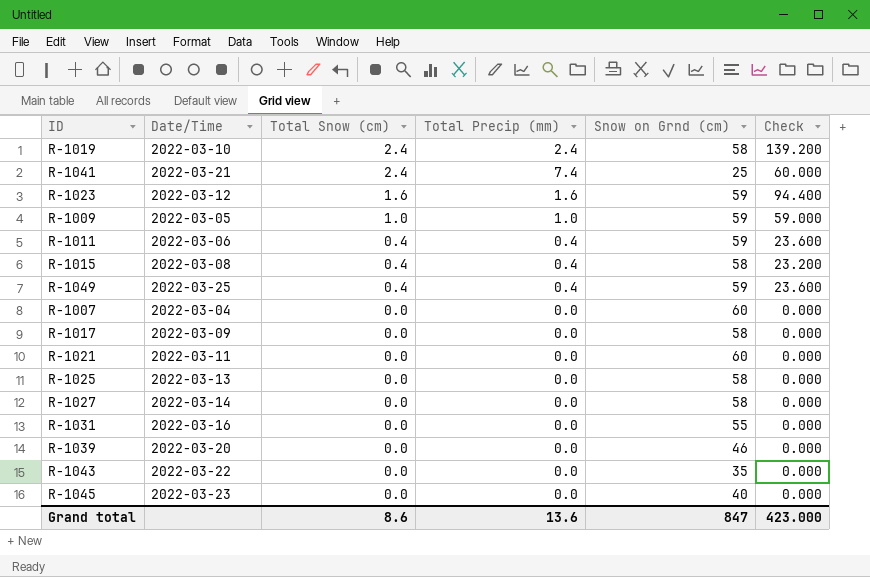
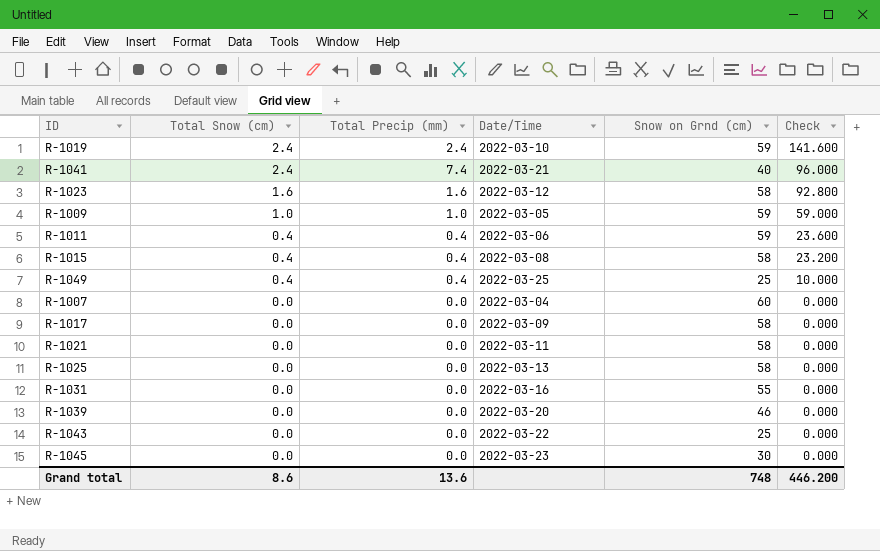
column Date/Time | position: 2 -> 4
row R-1027: 2022-03-14 | 0.0 | 0.0 | 58 | 0.000 -> none
R-1019 | Snow on Grnd (cm): 58 -> 59
R-1019 | Check: 139.200 -> 141.600
R-1041 | Snow on Grnd (cm): 25 -> 40
R-1041 | Check: 60.000 -> 96.000
R-1023 | Snow on Grnd (cm): 59 -> 58
R-1023 | Check: 94.400 -> 92.800
R-1049 | Snow on Grnd (cm): 59 -> 25
R-1049 | Check: 23.600 -> 10.000
R-1021 | Snow on Grnd (cm): 60 -> 58
R-1043 | Snow on Grnd (cm): 35 -> 25
R-1045 | Snow on Grnd (cm): 40 -> 30
Grand total | Snow on Grnd (cm): 847 -> 748
Grand total | Check: 423.000 -> 446.200

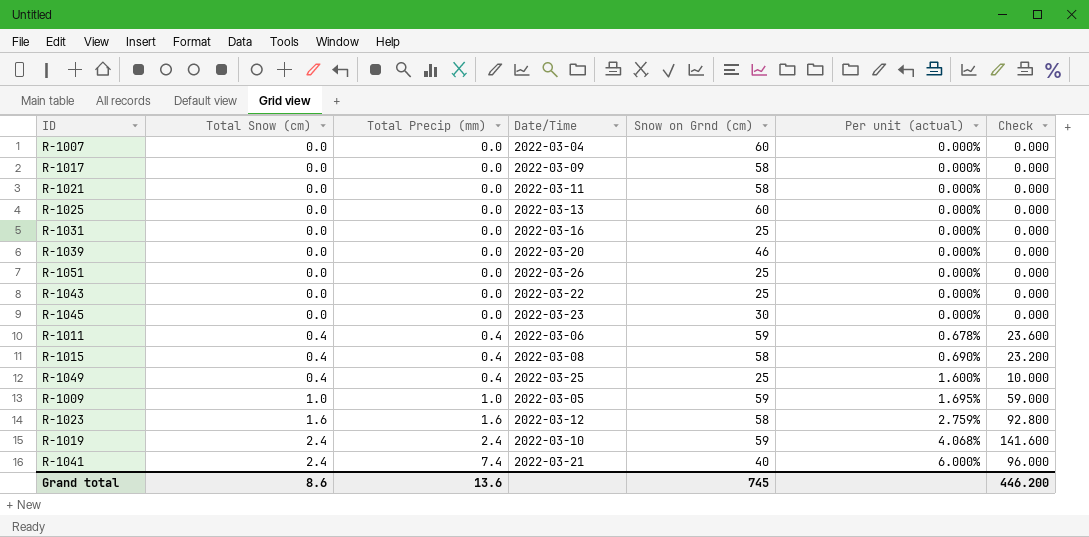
row order: Total Snow (cm) descending -> Total Snow (cm) ascending
column Per unit (actual) | formula: none -> [Total Snow (cm)] / [Snow on Grnd (cm)]
R-1025 | Snow on Grnd (cm): 58 -> 60
R-1031 | Snow on Grnd (cm): 55 -> 25
row R-1051: none -> 0.0 | 0.0 | 2022-03-26 | 25 | 0.000% | 0.000
Grand total | Snow on Grnd (cm): 748 -> 745

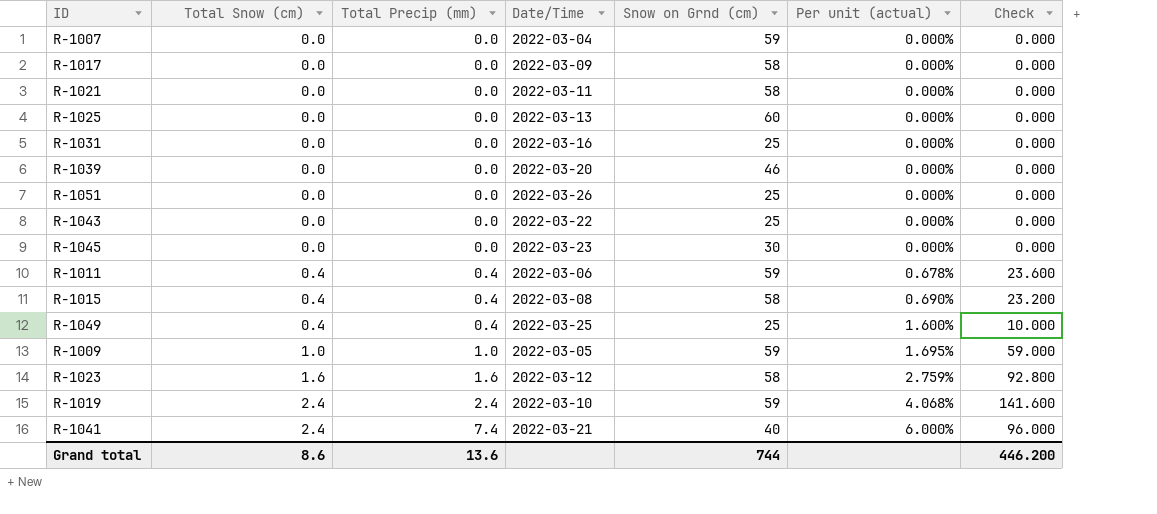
R-1007 | Snow on Grnd (cm): 60 -> 59
Grand total | Snow on Grnd (cm): 745 -> 744

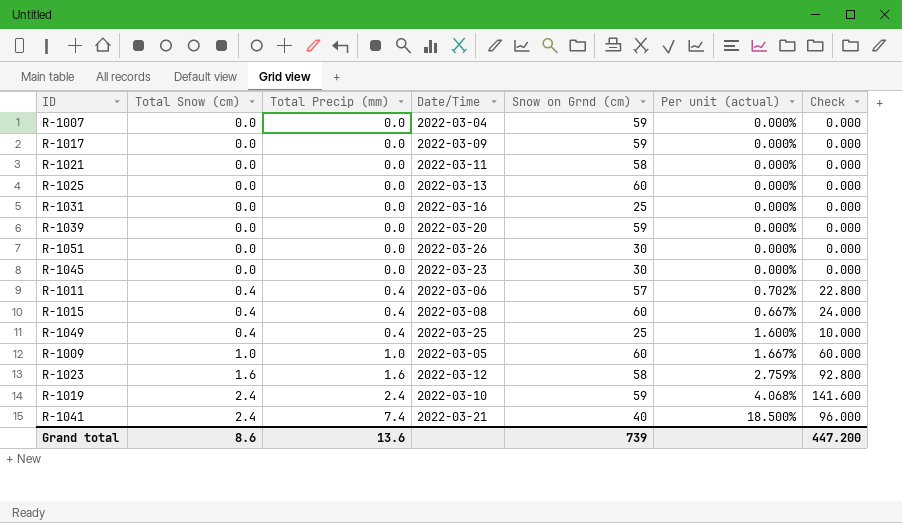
column Per unit (actual) | formula: [Total Snow (cm)] / [Snow on Grnd (cm)] -> [Total Precip (mm)] / [Snow on Grnd (cm)]
row R-1043: 0.0 | 0.0 | 2022-03-22 | 25 | 0.000% | 0.000 -> none
R-1017 | Snow on Grnd (cm): 58 -> 59
R-1039 | Snow on Grnd (cm): 46 -> 59
R-1051 | Snow on Grnd (cm): 25 -> 30
R-1011 | Snow on Grnd (cm): 59 -> 57
R-1011 | Check: 23.600 -> 22.800
R-1015 | Snow on Grnd (cm): 58 -> 60
R-1015 | Check: 23.200 -> 24.000
R-1009 | Snow on Grnd (cm): 59 -> 60
R-1009 | Check: 59.000 -> 60.000
Grand total | Snow on Grnd (cm): 744 -> 739
Grand total | Check: 446.200 -> 447.200

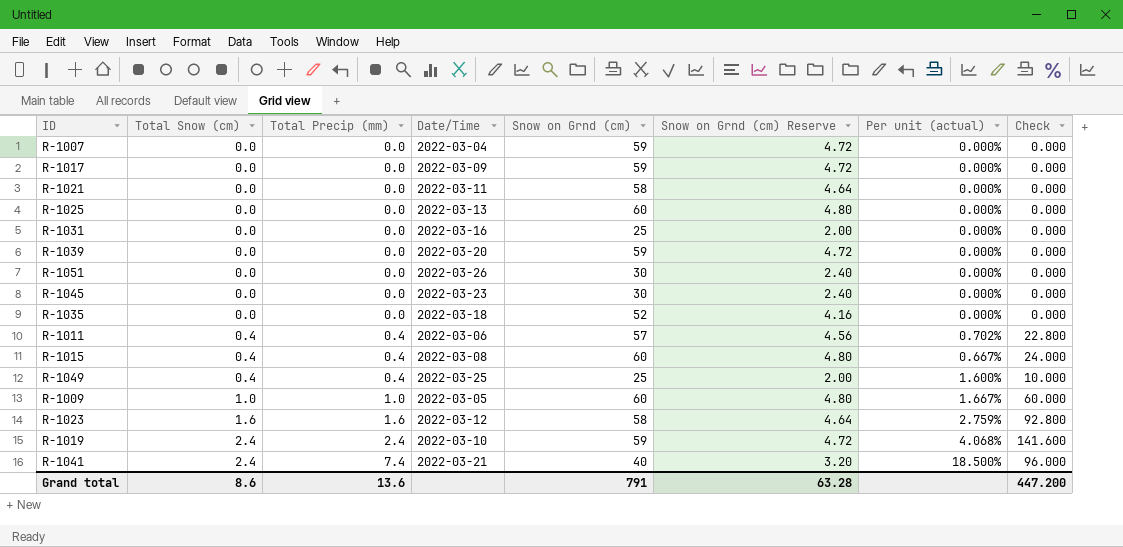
column Snow on Grnd (cm) Reserve | formula: none -> [Snow on Grnd (cm)] * 0.08
row R-1035: none -> 0.0 | 0.0 | 2022-03-18 | 52 | 4.16 | 0.000% | 0.000
Grand total | Snow on Grnd (cm): 739 -> 791

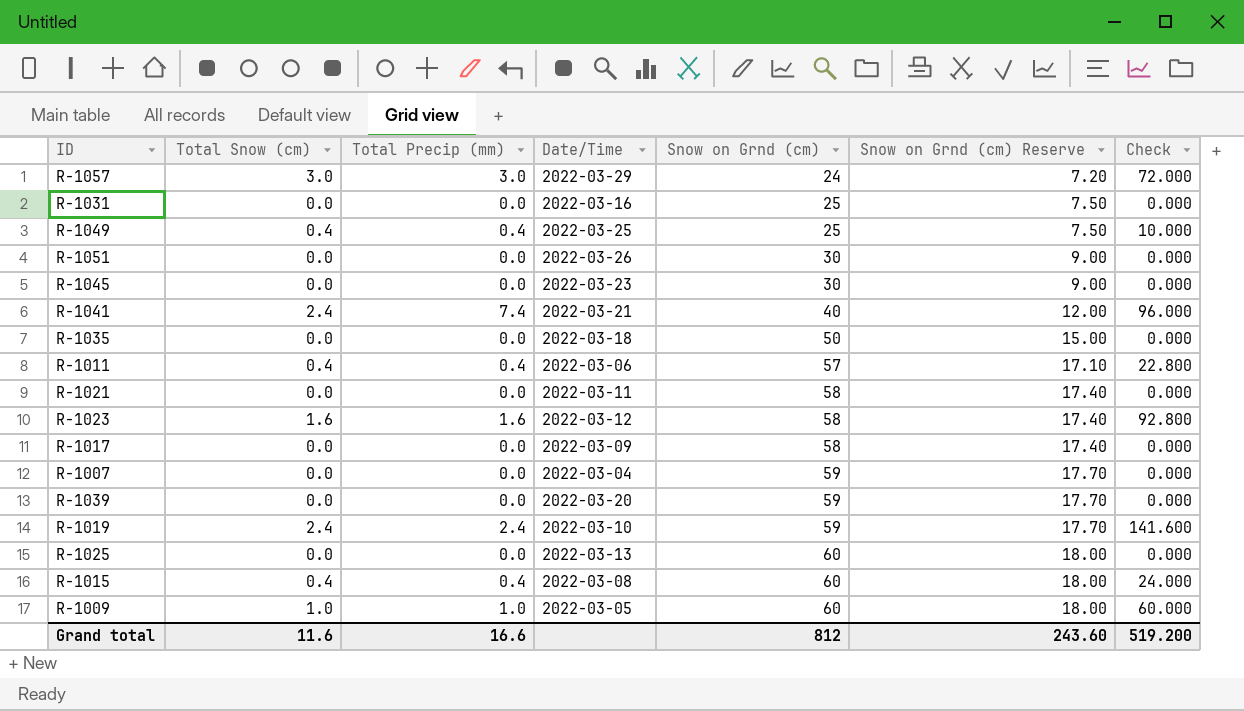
row order: Total Snow (cm) ascending -> Snow on Grnd (cm) ascending
column Per unit (actual) | formula: [Total Precip (mm)] / [Snow on Grnd (cm)] -> none
column Snow on Grnd (cm) Reserve | formula: [Snow on Grnd (cm)] * 0.08 -> [Snow on Grnd (cm)] * 0.3
row R-1057: none -> 3.0 | 3.0 | 2022-03-29 | 24 | 7.20 | 72.000
R-1035 | Snow on Grnd (cm): 52 -> 50
R-1017 | Snow on Grnd (cm): 59 -> 58
Grand total | Total Snow (cm): 8.6 -> 11.6
Grand total | Total Precip (mm): 13.6 -> 16.6
Grand total | Snow on Grnd (cm): 791 -> 812
Grand total | Snow on Grnd (cm) Reserve: 63.28 -> 243.60
Grand total | Check: 447.200 -> 519.200

